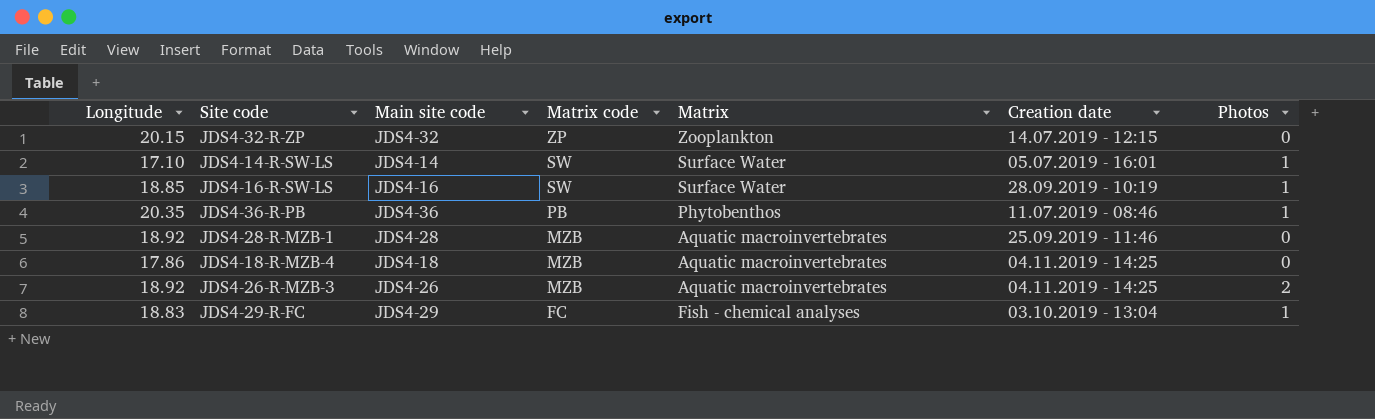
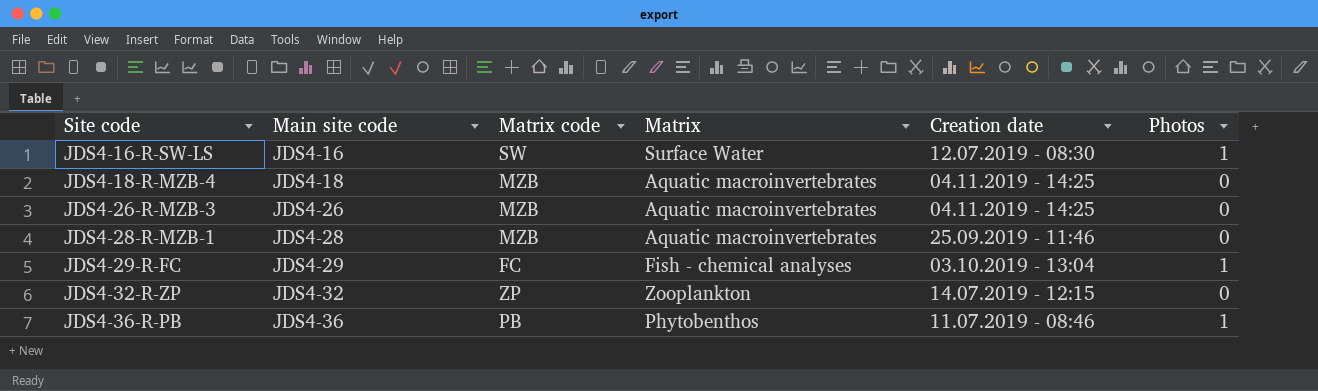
row order: Matrix code descending -> Site code ascending
column Longitude | position: 1 -> none
row JDS4-14-R-SW-LS: 17.10 | JDS4-14 | SW | Surface Water | 05.07.2019 - 16:01 | 1 -> none
JDS4-16-R-SW-LS | Creation date: 28.09.2019 - 10:19 -> 12.07.2019 - 08:30
JDS4-26-R-MZB-3 | Photos: 2 -> 0

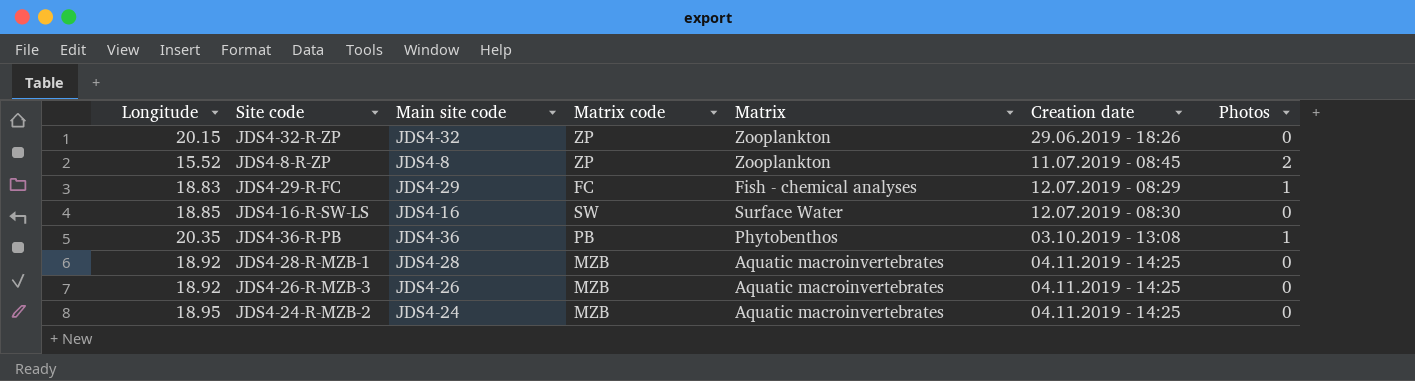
row order: Site code ascending -> Creation date ascending
column Longitude | position: none -> 1
row JDS4-18-R-MZB-4: JDS4-18 | MZB | Aquatic macroinvertebrates | 04.11.2019 - 14:25 | 0 -> none
JDS4-32-R-ZP | Creation date: 14.07.2019 - 12:15 -> 29.06.2019 - 18:26
row JDS4-8-R-ZP: none -> 15.52 | JDS4-8 | ZP | Zooplankton | 11.07.2019 - 08:45 | 2
JDS4-29-R-FC | Creation date: 03.10.2019 - 13:04 -> 12.07.2019 - 08:29
JDS4-16-R-SW-LS | Photos: 1 -> 0
JDS4-36-R-PB | Creation date: 11.07.2019 - 08:46 -> 03.10.2019 - 13:08
JDS4-28-R-MZB-1 | Creation date: 25.09.2019 - 11:46 -> 04.11.2019 - 14:25
row JDS4-24-R-MZB-2: none -> 18.95 | JDS4-24 | MZB | Aquatic macroinvertebrates | 04.11.2019 - 14:25 | 0

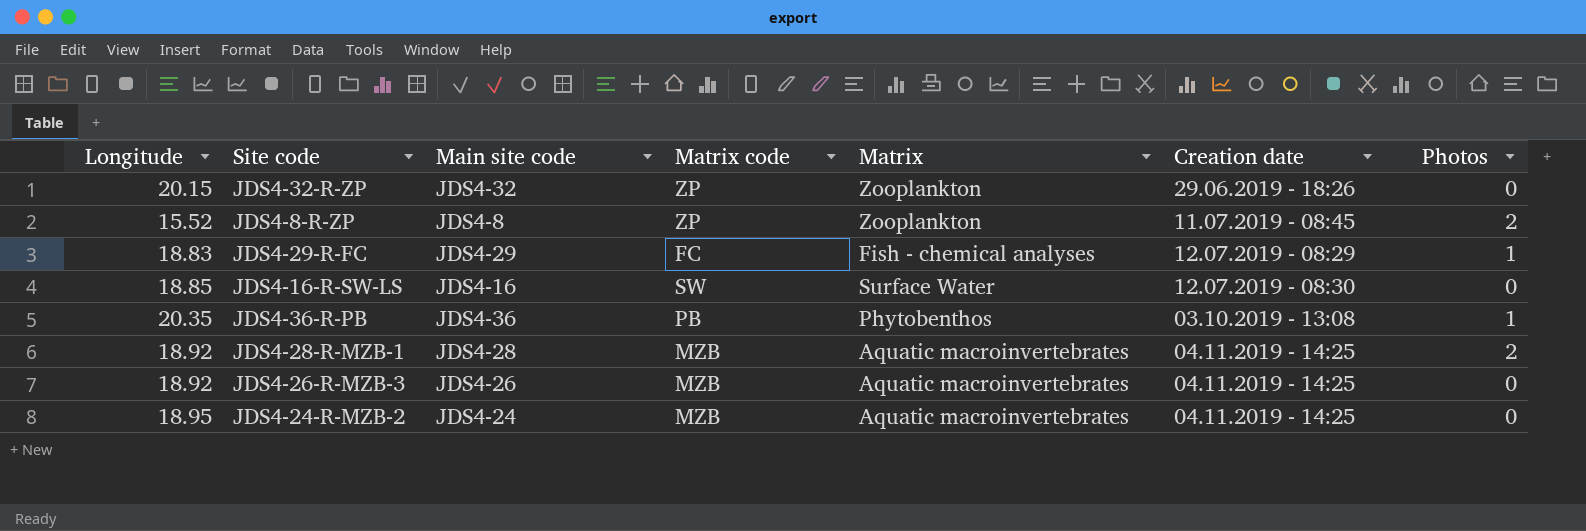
JDS4-28-R-MZB-1 | Photos: 0 -> 2

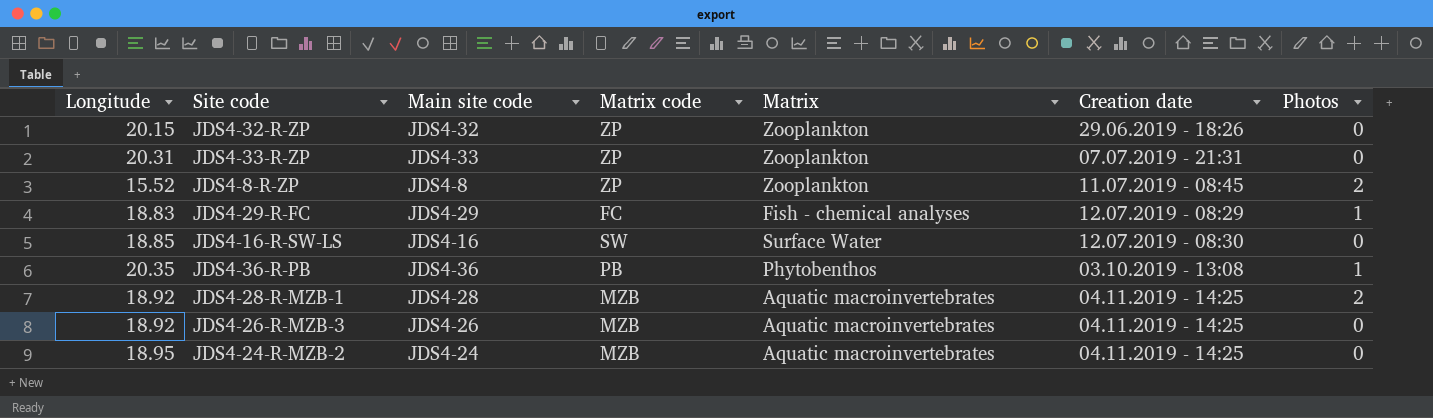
row JDS4-33-R-ZP: none -> 20.31 | JDS4-33 | ZP | Zooplankton | 07.07.2019 - 21:31 | 0

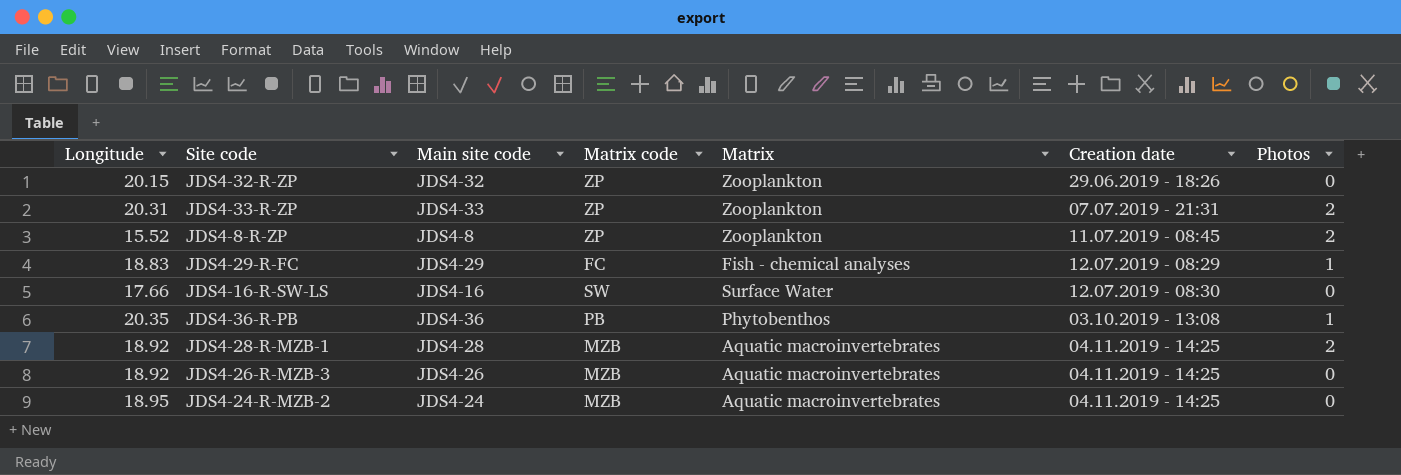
JDS4-33-R-ZP | Photos: 0 -> 2
JDS4-16-R-SW-LS | Longitude: 18.85 -> 17.66

